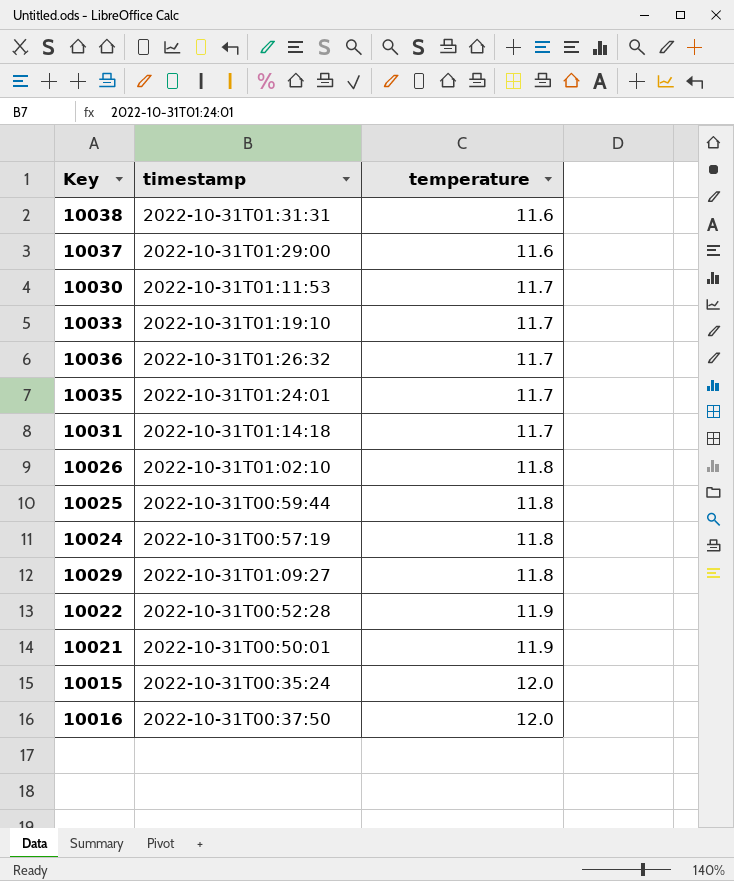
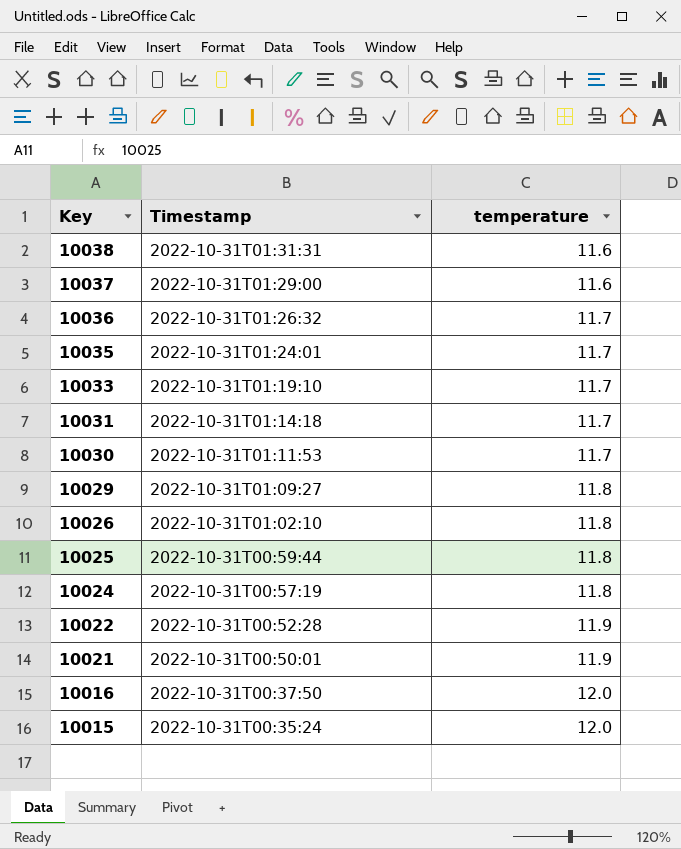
row order: temperature ascending -> Key descending
column name: timestamp -> Timestamp

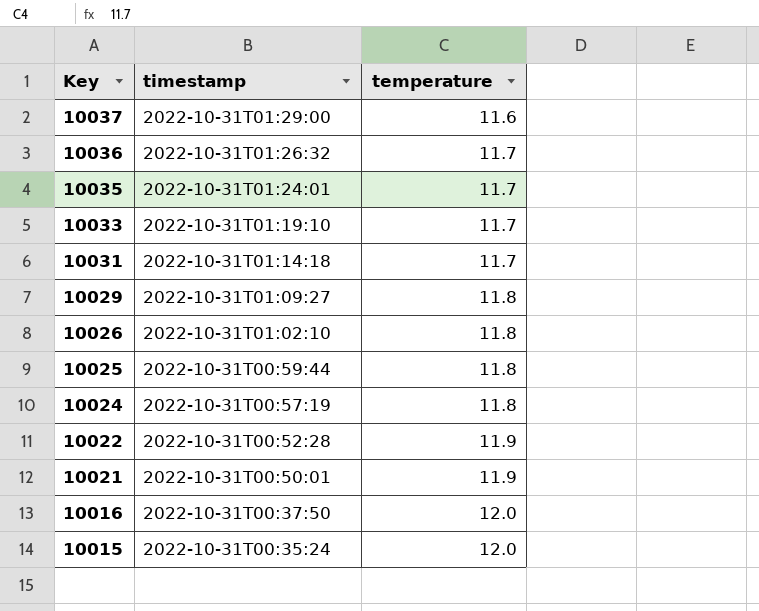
column name: Timestamp -> timestamp
row 10038: 2022-10-31T01:31:31 | 11.6 -> none
row 10030: 2022-10-31T01:11:53 | 11.7 -> none

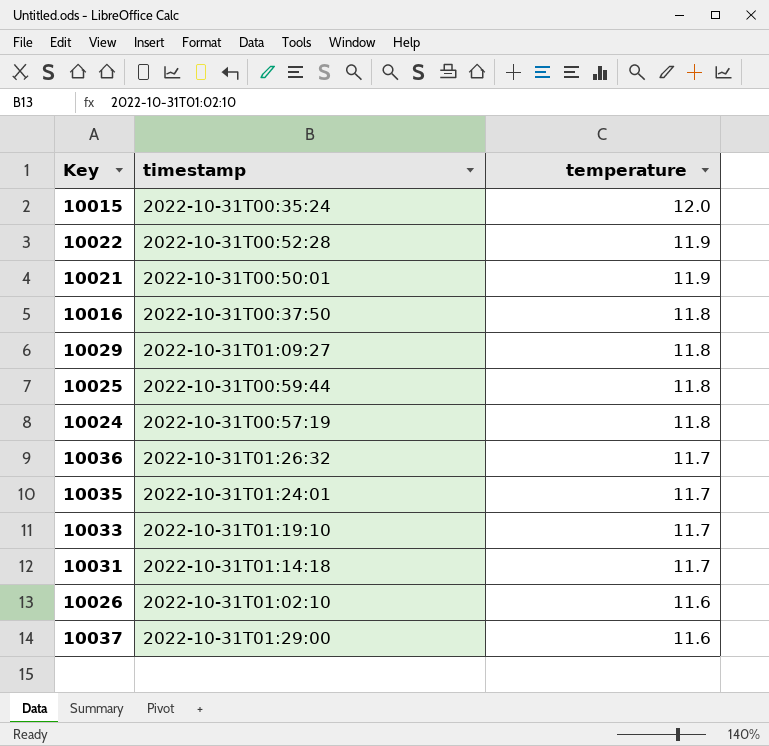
row order: Key descending -> temperature descending
10016 | temperature: 12.0 -> 11.8
10026 | temperature: 11.8 -> 11.6

